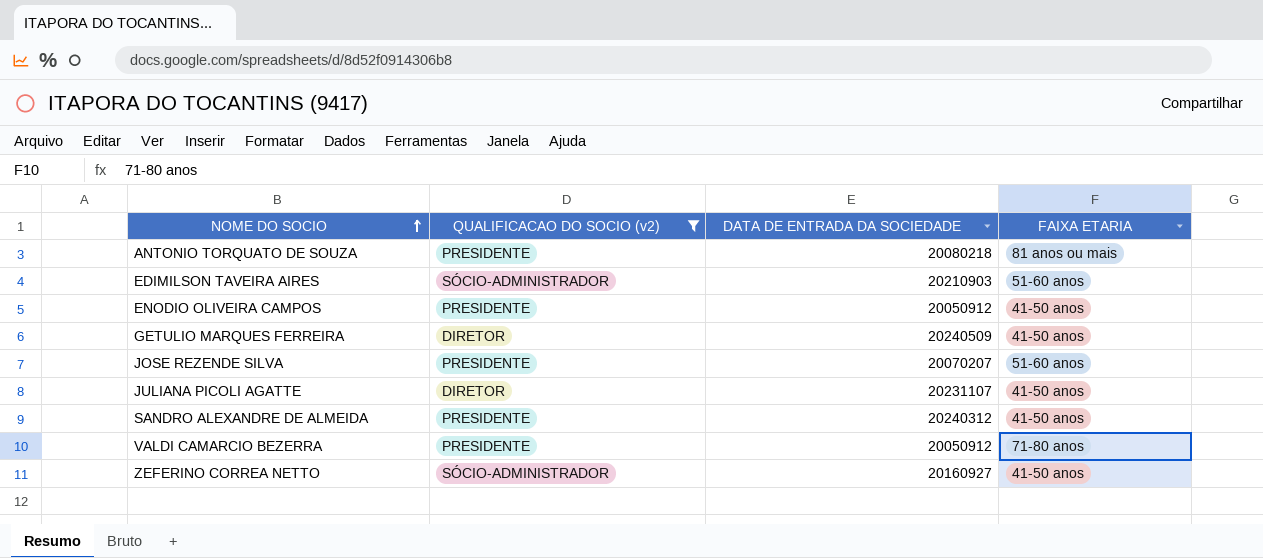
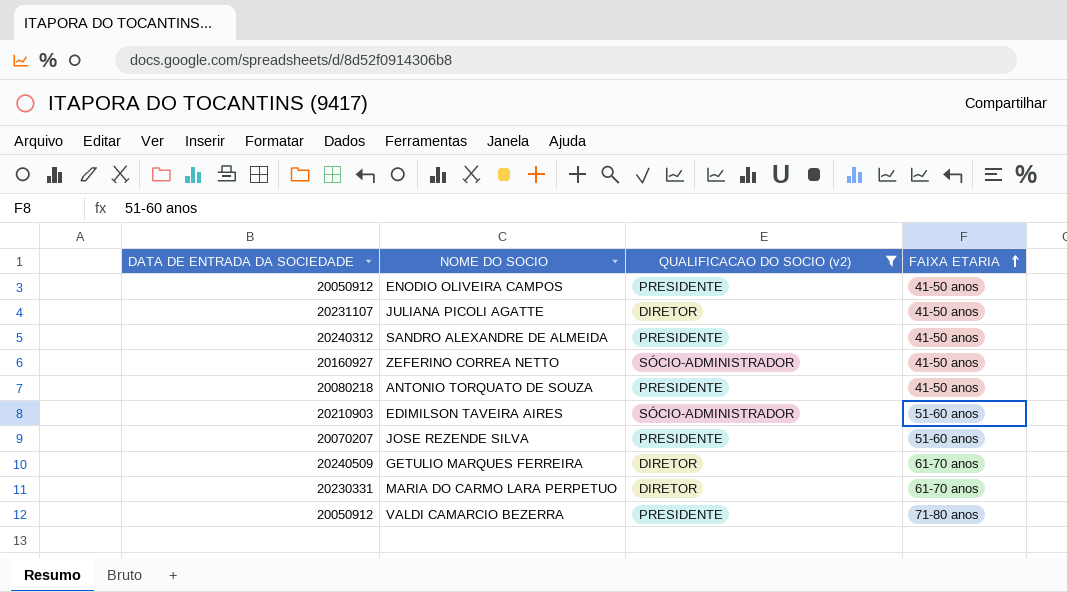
row order: NOME DO SOCIO ascending -> FAIXA ETARIA ascending
column DATA DE ENTRADA DA SOCIEDADE | position: 3 -> 1
ANTONIO TORQUATO DE SOUZA | FAIXA ETARIA: 81 anos ou mais -> 41-50 anos
GETULIO MARQUES FERREIRA | FAIXA ETARIA: 41-50 anos -> 61-70 anos
row MARIA DO CARMO LARA PERPETUO: none -> 20230331 | DIRETOR | 61-70 anos

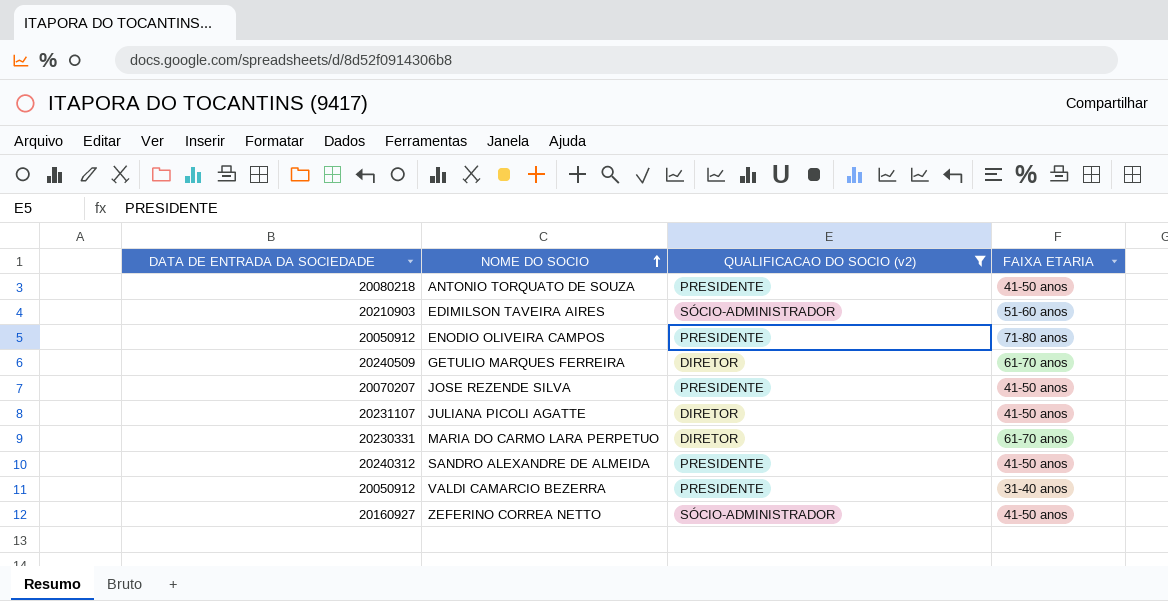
row order: FAIXA ETARIA ascending -> NOME DO SOCIO ascending
ENODIO OLIVEIRA CAMPOS | FAIXA ETARIA: 41-50 anos -> 71-80 anos
JOSE REZENDE SILVA | FAIXA ETARIA: 51-60 anos -> 41-50 anos
VALDI CAMARCIO BEZERRA | FAIXA ETARIA: 71-80 anos -> 31-40 anos

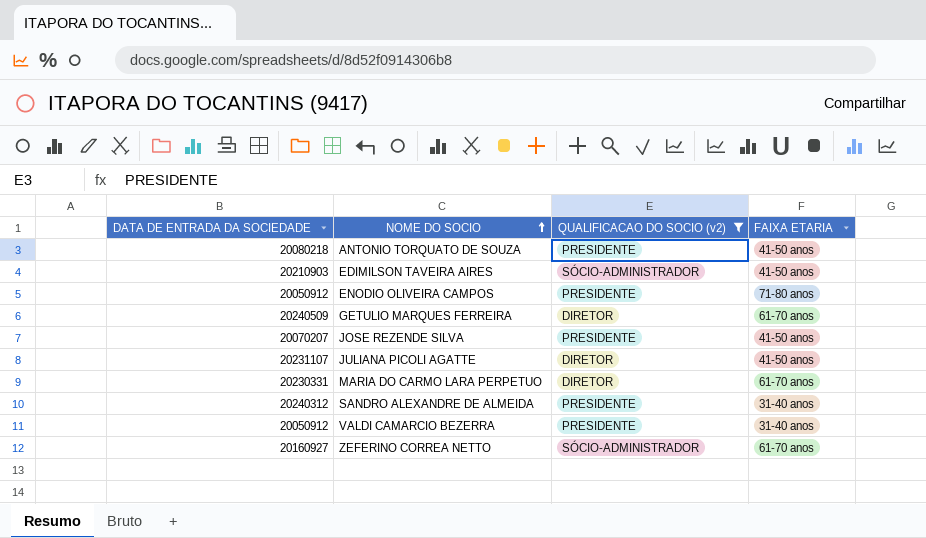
EDIMILSON TAVEIRA AIRES | FAIXA ETARIA: 51-60 anos -> 41-50 anos
SANDRO ALEXANDRE DE ALMEIDA | FAIXA ETARIA: 41-50 anos -> 31-40 anos
ZEFERINO CORREA NETTO | FAIXA ETARIA: 41-50 anos -> 61-70 anos

